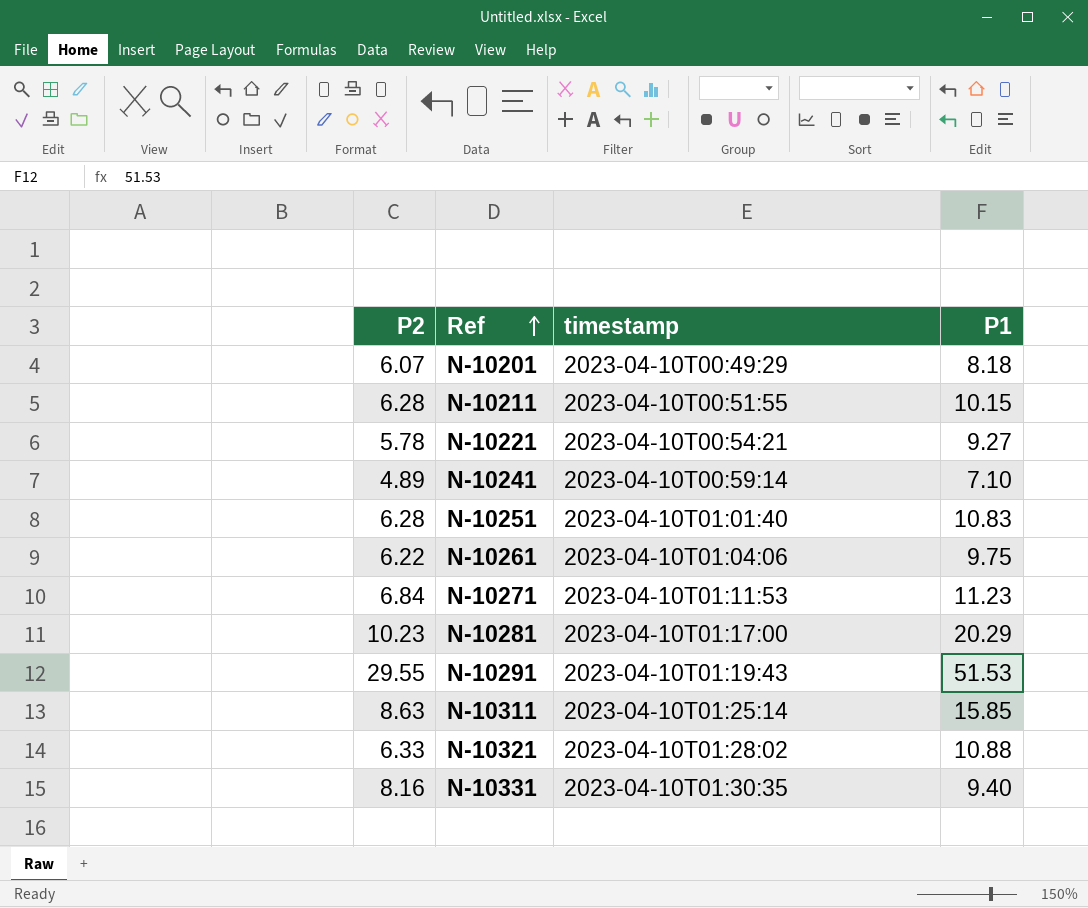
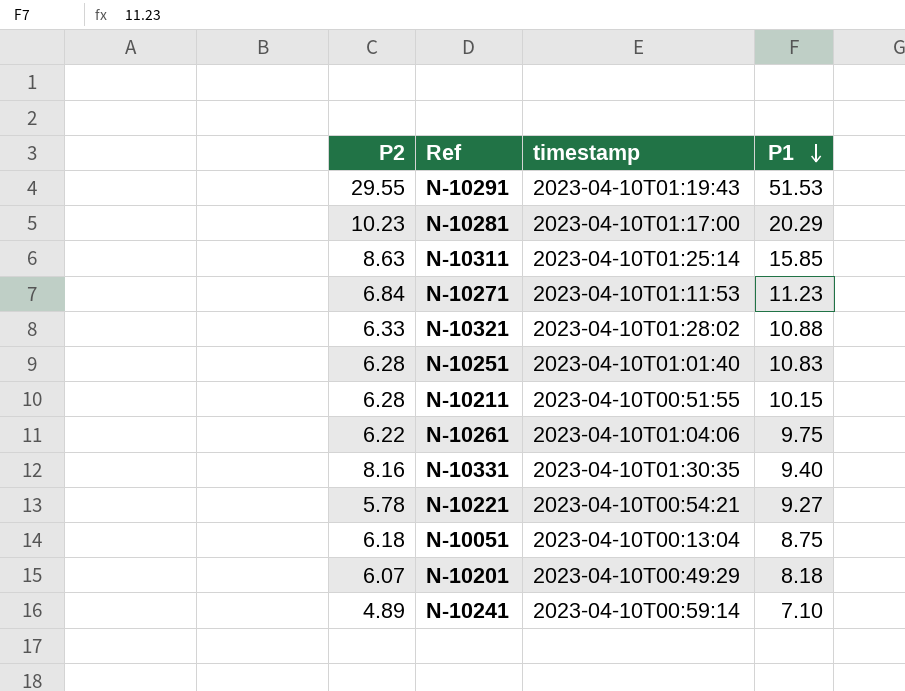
row order: Ref ascending -> P1 descending
row N-10051: none -> 6.18 | 2023-04-10T00:13:04 | 8.75

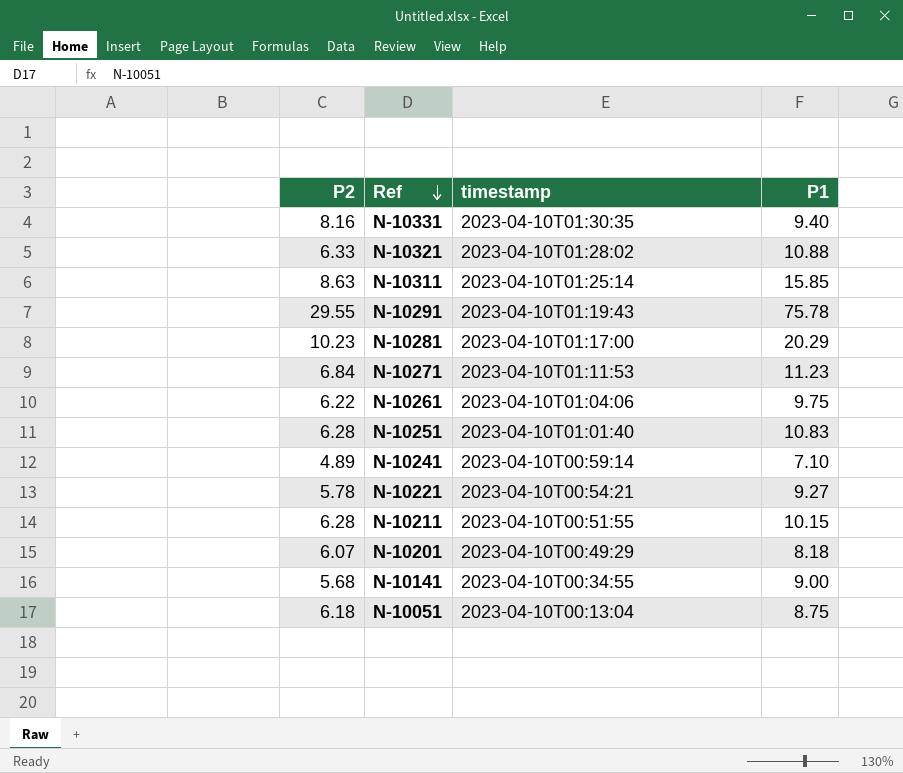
row order: P1 descending -> Ref descending
N-10291 | P1: 51.53 -> 75.78
row N-10141: none -> 5.68 | 2023-04-10T00:34:55 | 9.00

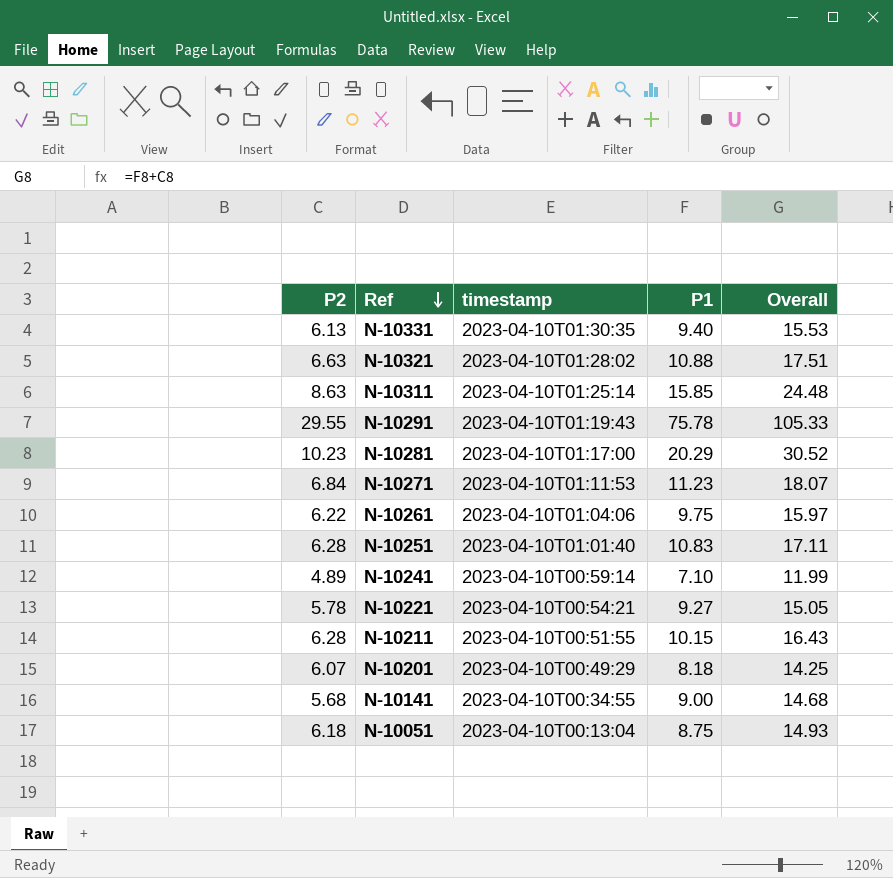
column Overall | formula: none -> [P2] + [P1]
N-10331 | P2: 8.16 -> 6.13
N-10321 | P2: 6.33 -> 6.63

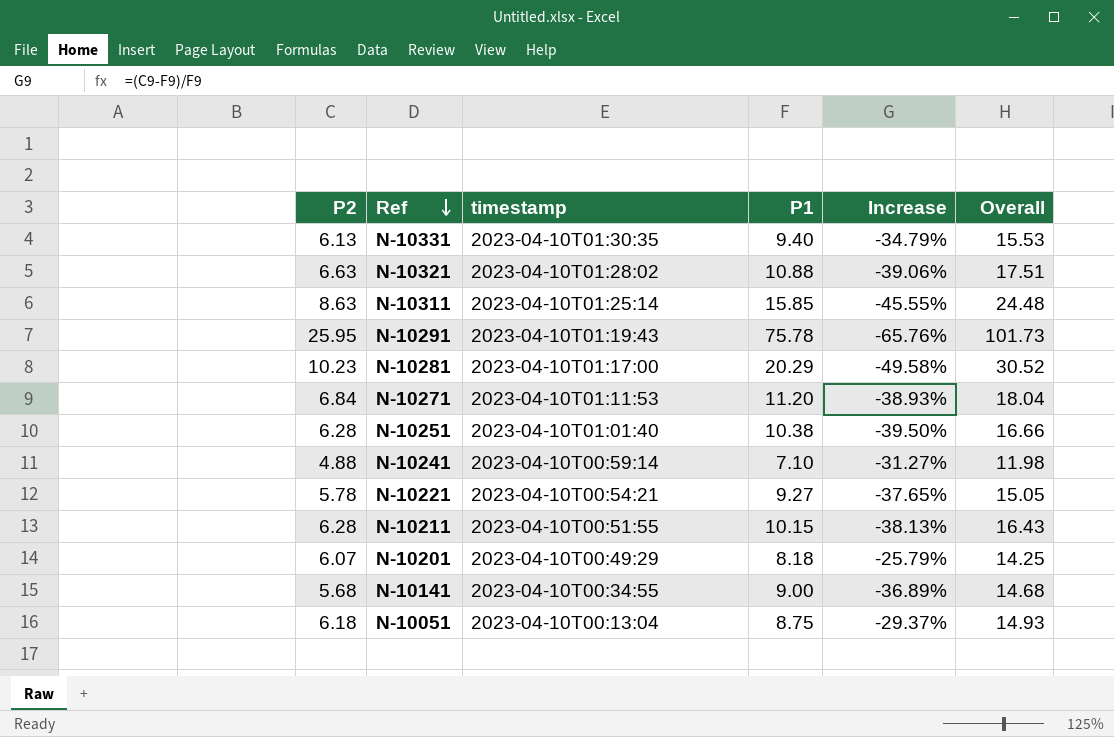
column Increase | formula: none -> ([P2] - [P1]) / [P1]
row N-10261: 6.22 | 2023-04-10T01:04:06 | 9.75 | 15.97 -> none
N-10291 | P2: 29.55 -> 25.95
N-10291 | Overall: 105.33 -> 101.73
N-10271 | P1: 11.23 -> 11.20
N-10271 | Overall: 18.07 -> 18.04
N-10251 | P1: 10.83 -> 10.38
N-10251 | Overall: 17.11 -> 16.66
N-10241 | P2: 4.89 -> 4.88
N-10241 | Overall: 11.99 -> 11.98

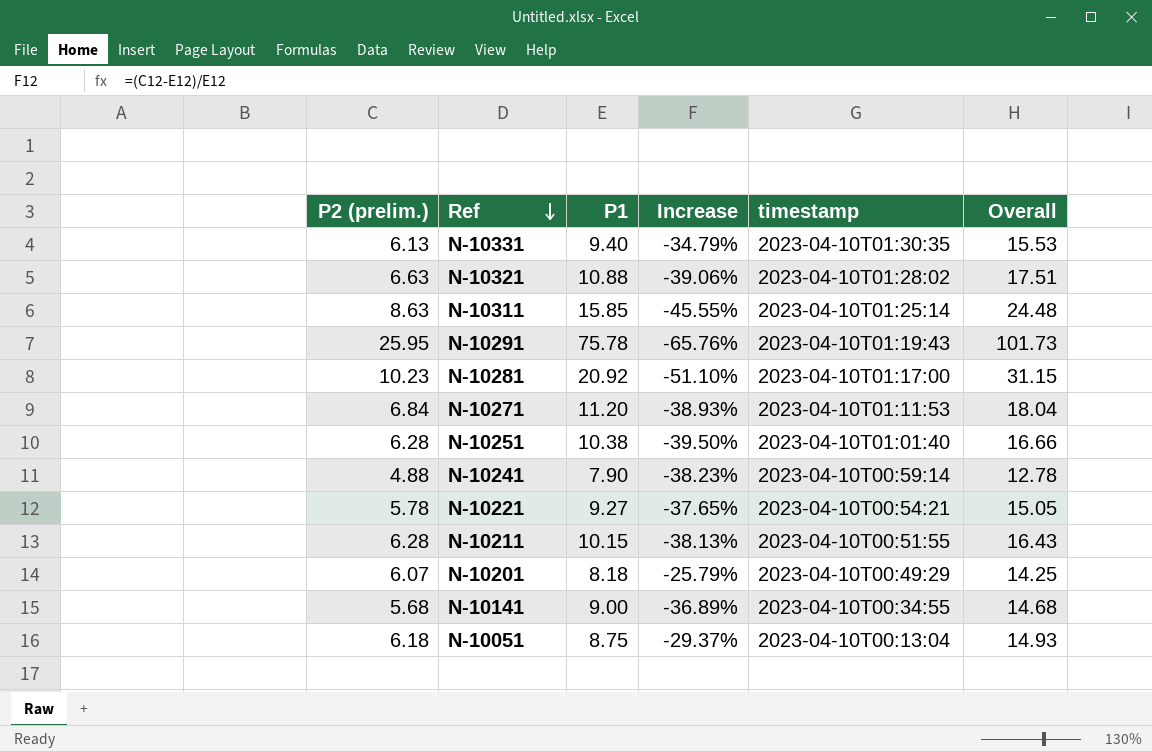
column name: P2 -> P2 (prelim.)
column timestamp | position: 3 -> 5
N-10281 | P1: 20.29 -> 20.92
N-10281 | Increase: -49.58% -> -51.10%
N-10281 | Overall: 30.52 -> 31.15
N-10241 | P1: 7.10 -> 7.90
N-10241 | Increase: -31.27% -> -38.23%
N-10241 | Overall: 11.98 -> 12.78

